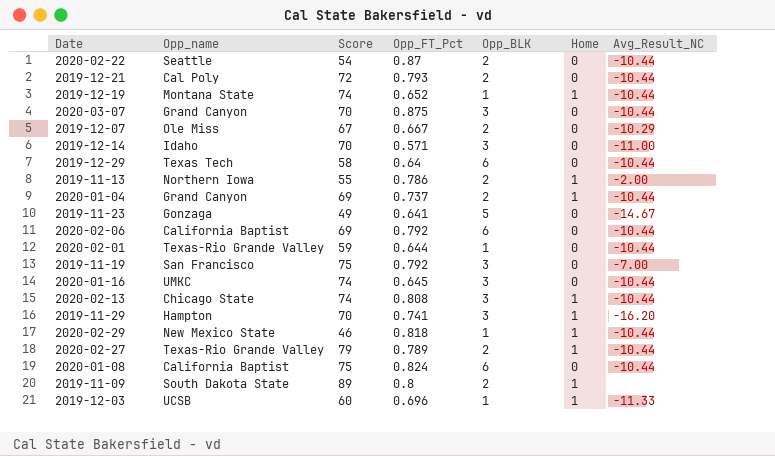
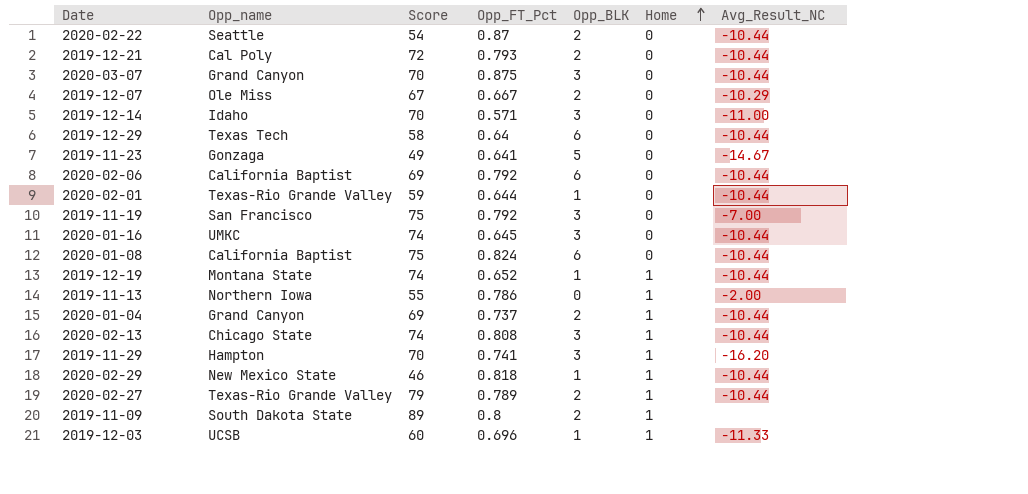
row order: none -> Home ascending
2019-11-13 | Opp_BLK: 2 -> 0

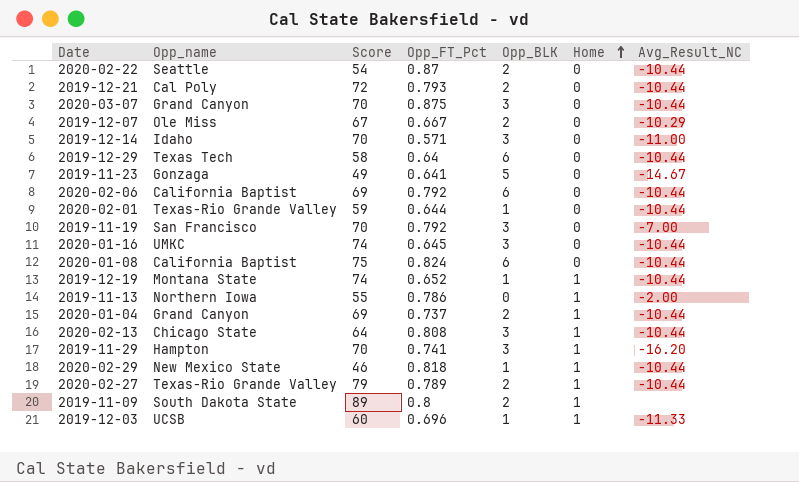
2019-11-19 | Score: 75 -> 70
2020-02-13 | Score: 74 -> 64

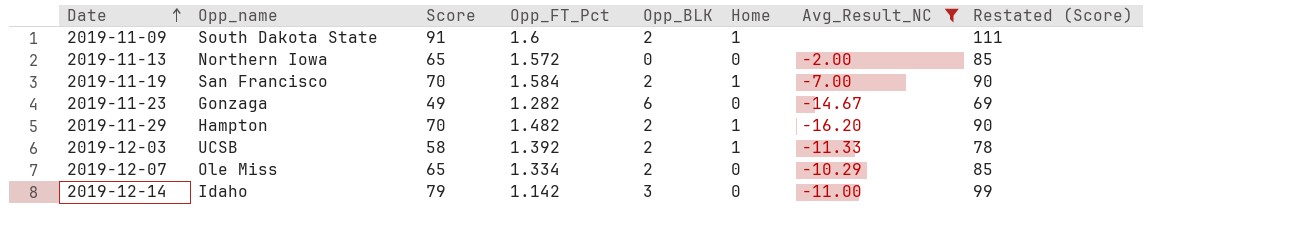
filter: none -> Avg_Result_NC != -10.44
row order: Home ascending -> Date ascending
column Restated (Score) | formula: none -> [Score] + 20
2019-11-09 | Score: 89 -> 91
2019-11-09 | Opp_FT_Pct: 0.8 -> 1.6
2019-11-13 | Score: 55 -> 65
2019-11-13 | Opp_FT_Pct: 0.786 -> 1.572
2019-11-13 | Home: 1 -> 0
2019-11-19 | Opp_FT_Pct: 0.792 -> 1.584
2019-11-19 | Opp_BLK: 3 -> 2
2019-11-19 | Home: 0 -> 1
2019-11-23 | Opp_FT_Pct: 0.641 -> 1.282
2019-11-23 | Opp_BLK: 5 -> 6
2019-11-29 | Opp_FT_Pct: 0.741 -> 1.482
2019-11-29 | Opp_BLK: 3 -> 2
2019-12-03 | Score: 60 -> 58
2019-12-03 | Opp_FT_Pct: 0.696 -> 1.392
2019-12-03 | Opp_BLK: 1 -> 2
2019-12-07 | Score: 67 -> 65
2019-12-07 | Opp_FT_Pct: 0.667 -> 1.334
2019-12-14 | Score: 70 -> 79
2019-12-14 | Opp_FT_Pct: 0.571 -> 1.142

